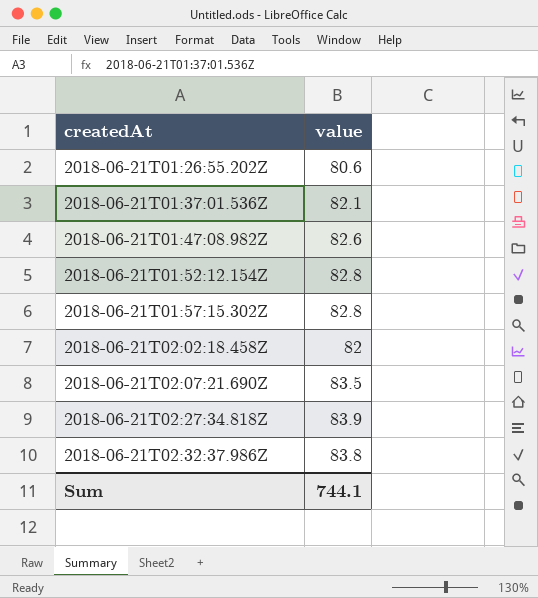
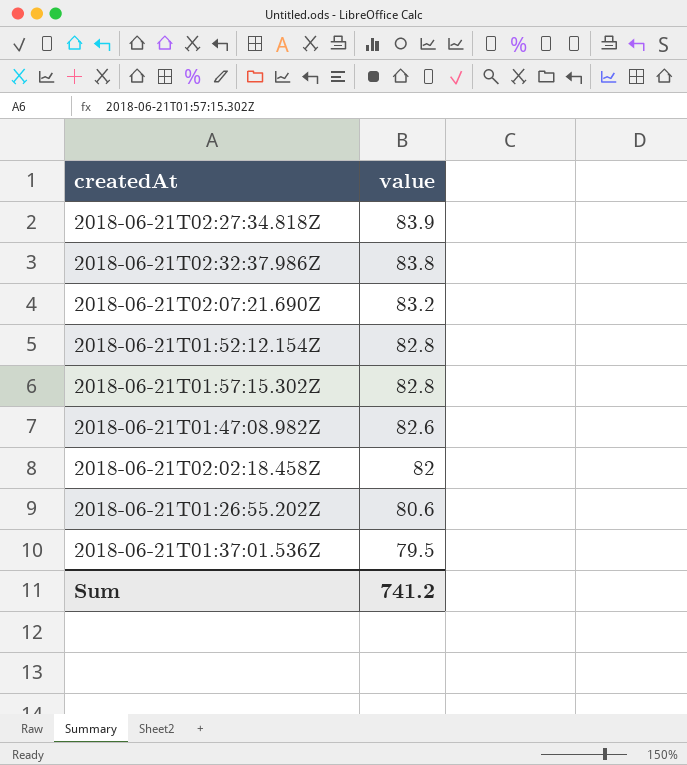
row order: createdAt ascending -> value descending
2018-06-21T02:07:21.690Z | value: 83.5 -> 83.2
2018-06-21T01:37:01.536Z | value: 82.1 -> 79.5
Sum | value: 744.1 -> 741.2

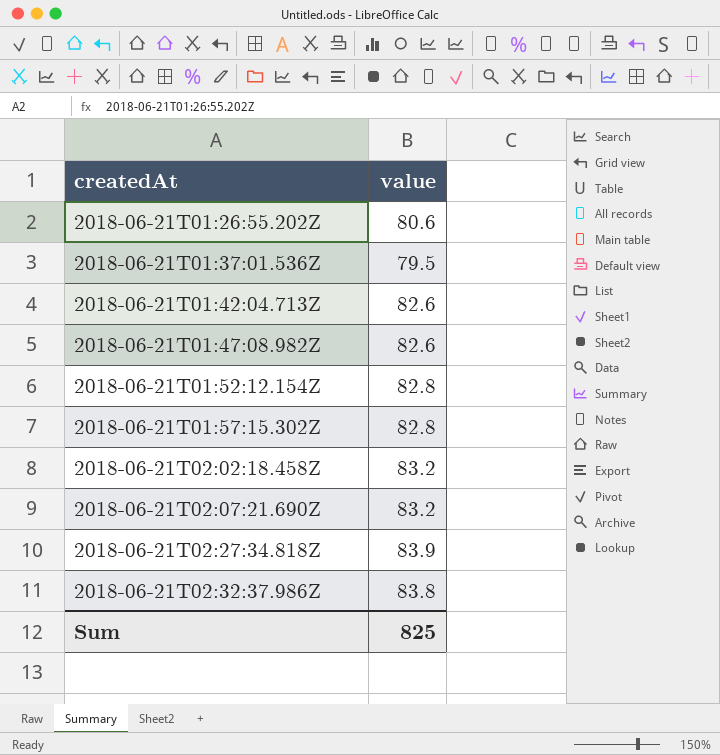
row order: value descending -> createdAt ascending
row 2018-06-21T01:42:04.713Z: none -> 82.6
2018-06-21T02:02:18.458Z | value: 82 -> 83.2
Sum | value: 741.2 -> 825

